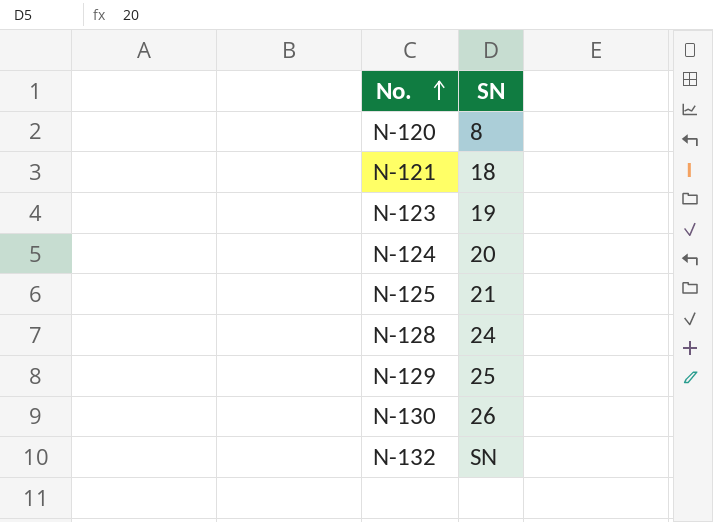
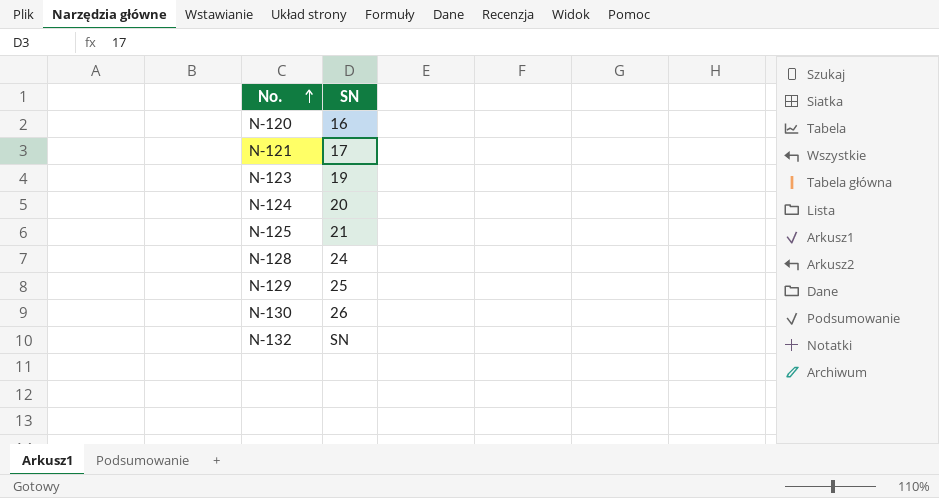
N-120 | SN: 8 -> 16
N-121 | SN: 18 -> 17

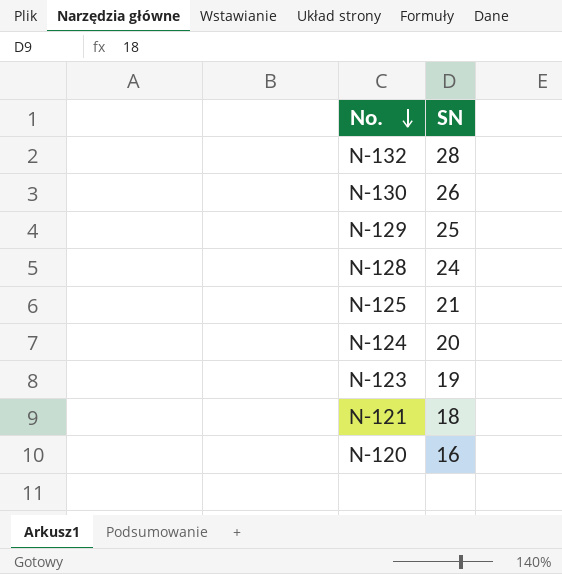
row order: No. ascending -> No. descending
N-132 | SN: SN -> 28
N-121 | SN: 17 -> 18

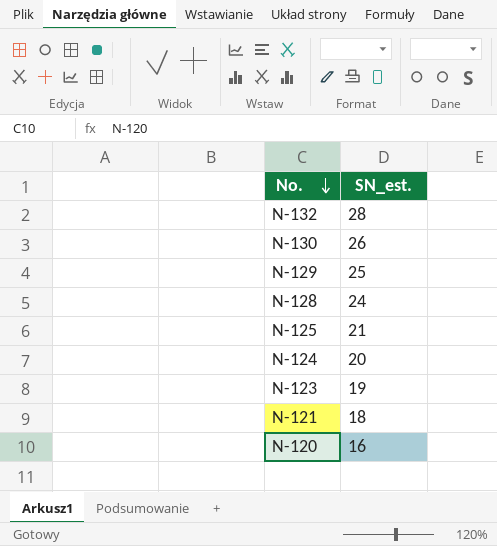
column name: SN -> SN_est.

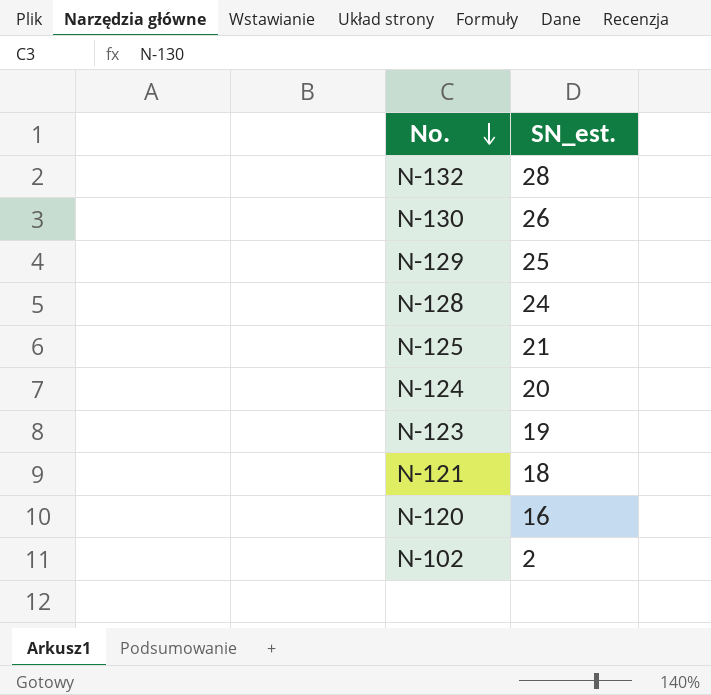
row N-102: none -> 2

